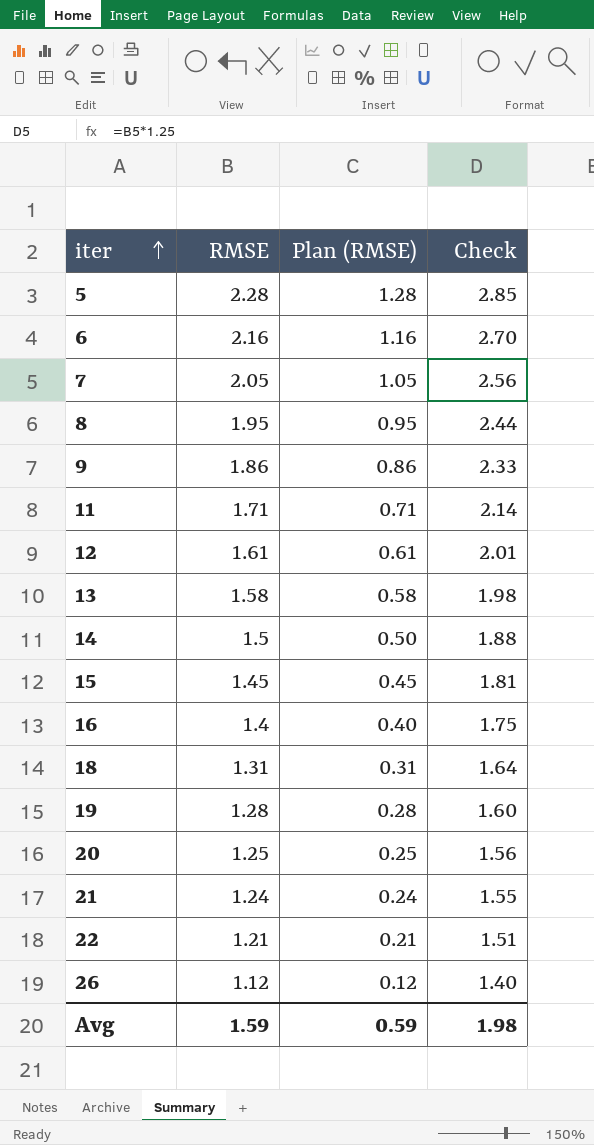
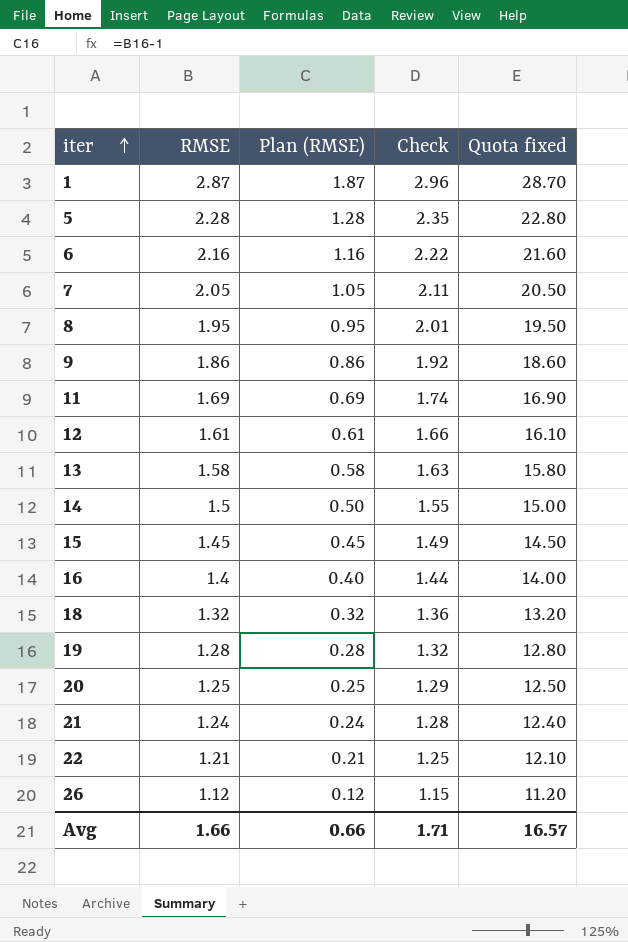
column Check | formula: [RMSE] * 1.25 -> [RMSE] * 1.03
column Quota fixed | formula: none -> [RMSE] * 10
row 1: none -> 2.87 | 1.87 | 2.96 | 28.70
11 | RMSE: 1.71 -> 1.69
11 | Plan (RMSE): 0.71 -> 0.69
18 | RMSE: 1.31 -> 1.32
18 | Plan (RMSE): 0.31 -> 0.32
Avg | RMSE: 1.59 -> 1.66
Avg | Plan (RMSE): 0.59 -> 0.66
Avg | Check: 1.98 -> 1.71

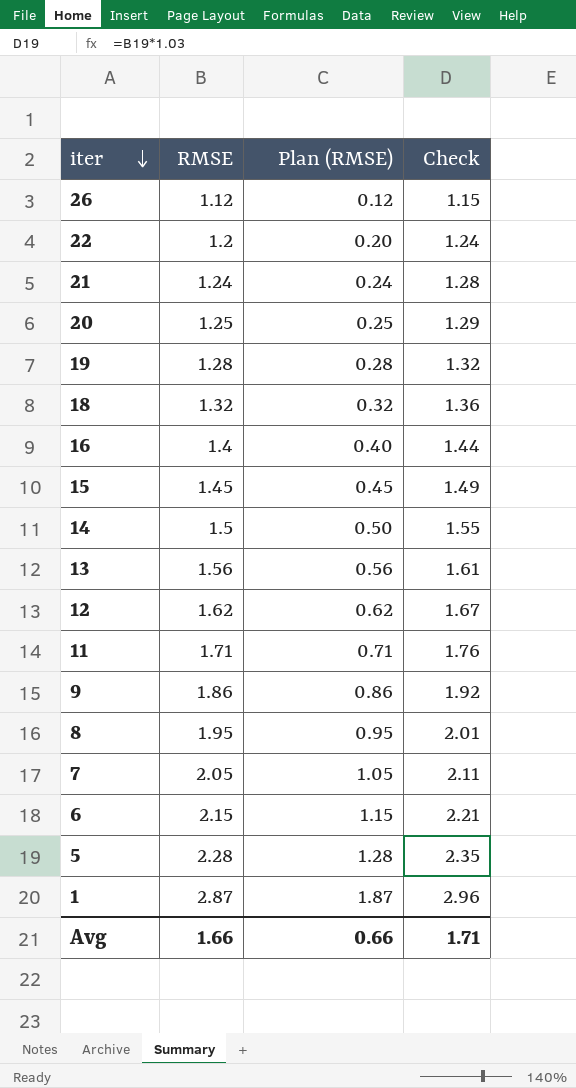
row order: iter ascending -> iter descending
column Quota fixed | formula: [RMSE] * 10 -> none
22 | RMSE: 1.21 -> 1.2
22 | Plan (RMSE): 0.21 -> 0.20
22 | Check: 1.25 -> 1.24
13 | RMSE: 1.58 -> 1.56
13 | Plan (RMSE): 0.58 -> 0.56
13 | Check: 1.63 -> 1.61
12 | RMSE: 1.61 -> 1.62
12 | Plan (RMSE): 0.61 -> 0.62
12 | Check: 1.66 -> 1.67
11 | RMSE: 1.69 -> 1.71
11 | Plan (RMSE): 0.69 -> 0.71
11 | Check: 1.74 -> 1.76
6 | RMSE: 2.16 -> 2.15
6 | Plan (RMSE): 1.16 -> 1.15
6 | Check: 2.22 -> 2.21

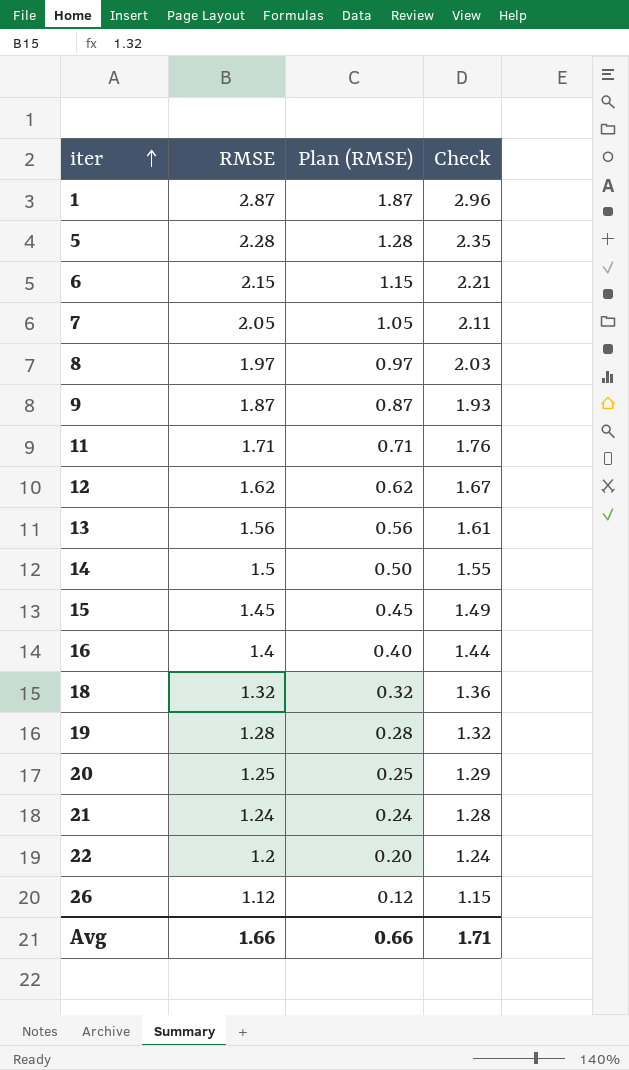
row order: iter descending -> iter ascending
8 | RMSE: 1.95 -> 1.97
8 | Plan (RMSE): 0.95 -> 0.97
8 | Check: 2.01 -> 2.03
9 | RMSE: 1.86 -> 1.87
9 | Plan (RMSE): 0.86 -> 0.87
9 | Check: 1.92 -> 1.93

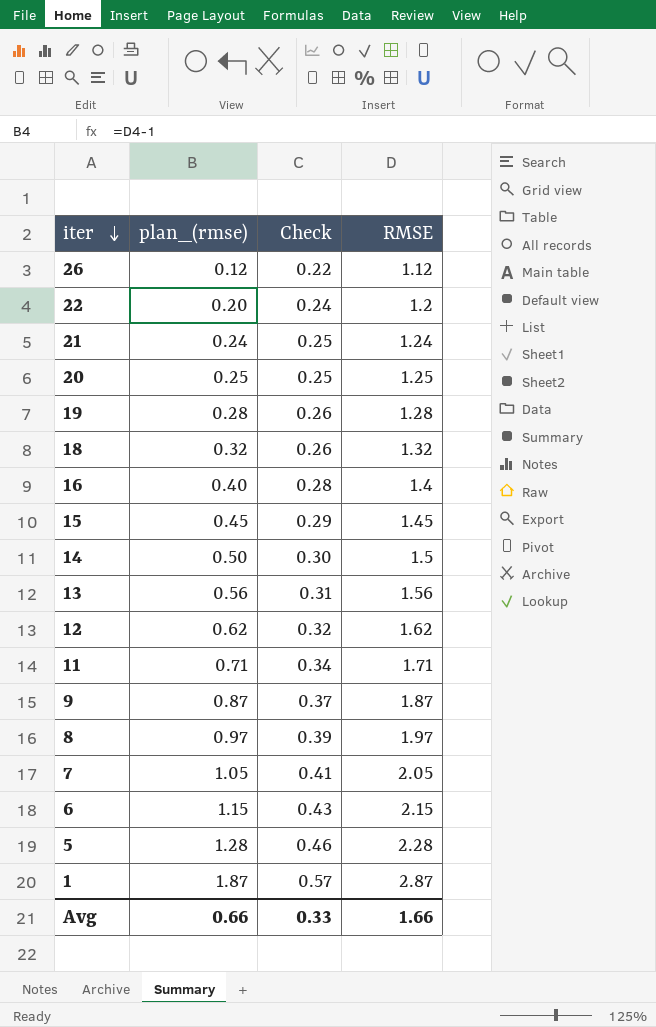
row order: iter ascending -> iter descending
column name: Plan (RMSE) -> plan_(rmse)
column Check | formula: [RMSE] * 1.03 -> [RMSE] * 0.2
column RMSE | position: 2 -> 4
Avg | Check: 1.71 -> 0.33

